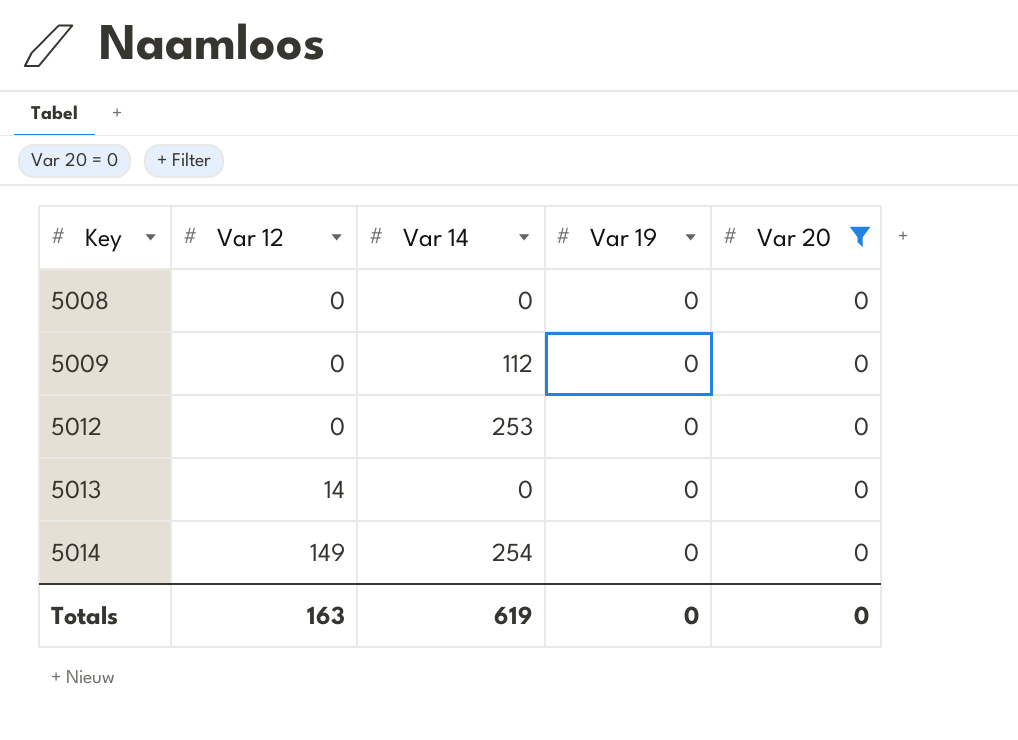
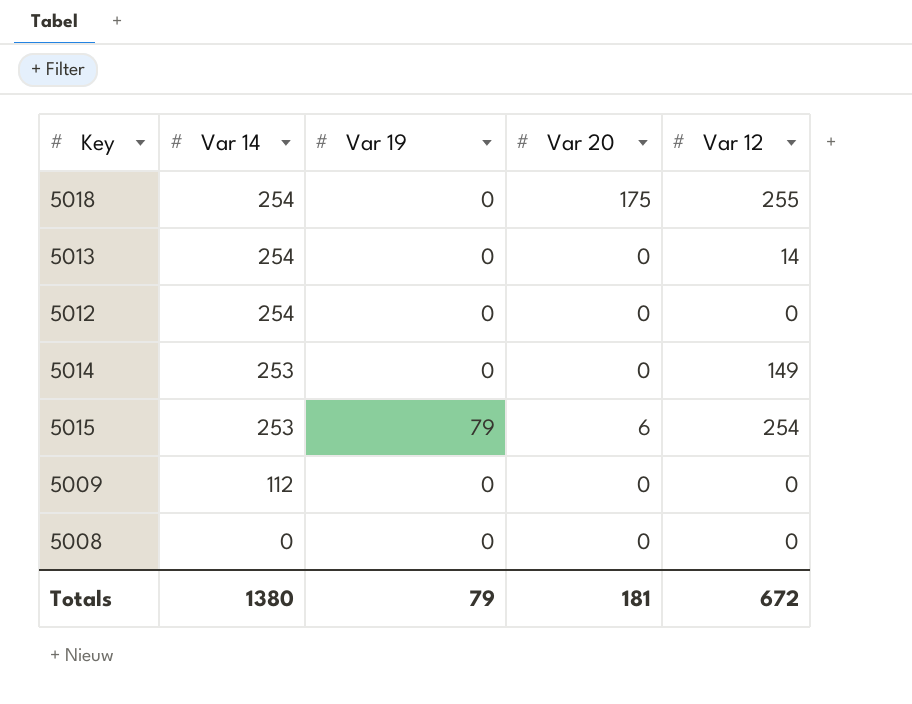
filter: Var 20 = 0 -> none
row order: Key ascending -> Var 14 descending
column Var 12 | position: 2 -> 5
5013 | Var 14: 0 -> 254
5012 | Var 14: 253 -> 254
5014 | Var 14: 254 -> 253
Totals | Var 14: 619 -> 1380
Totals | Var 19: 0 -> 79
Totals | Var 20: 0 -> 181
Totals | Var 12: 163 -> 672

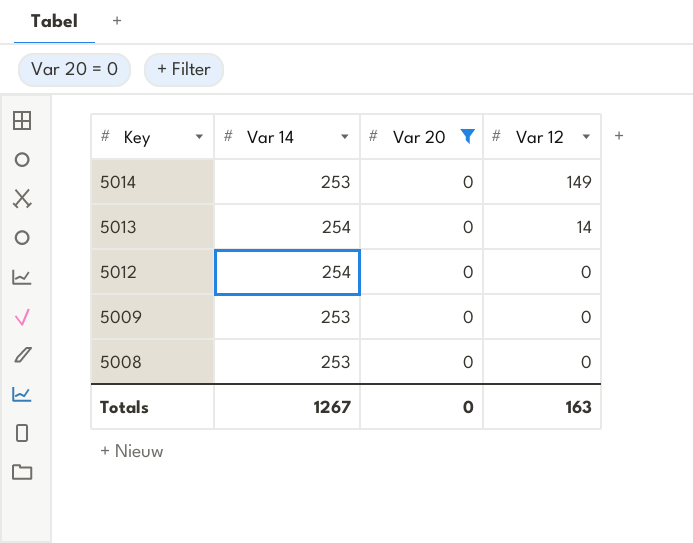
filter: none -> Var 20 = 0
row order: Var 14 descending -> Key descending
column Var 19 | position: 3 -> none
5009 | Var 14: 112 -> 253
5008 | Var 14: 0 -> 253
Totals | Var 14: 1380 -> 1267
Totals | Var 20: 181 -> 0
Totals | Var 12: 672 -> 163

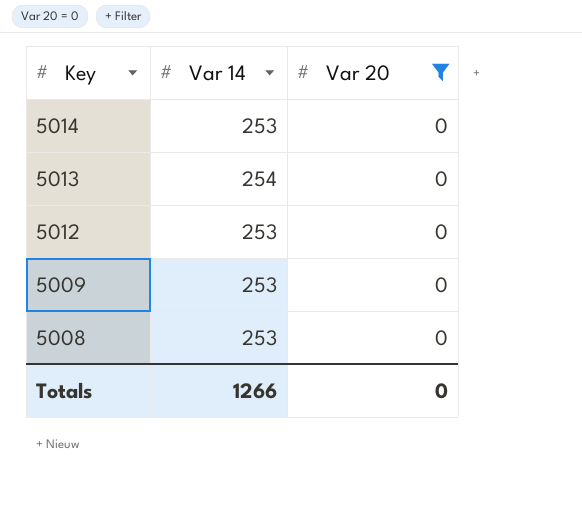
column Var 12 | position: 4 -> none
5012 | Var 14: 254 -> 253
Totals | Var 14: 1267 -> 1266

